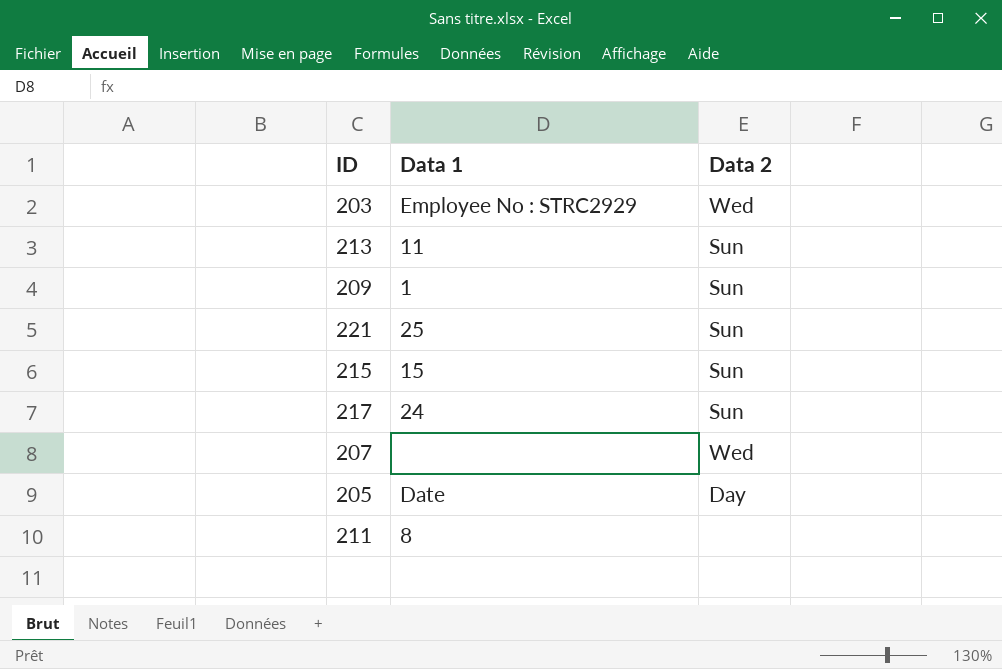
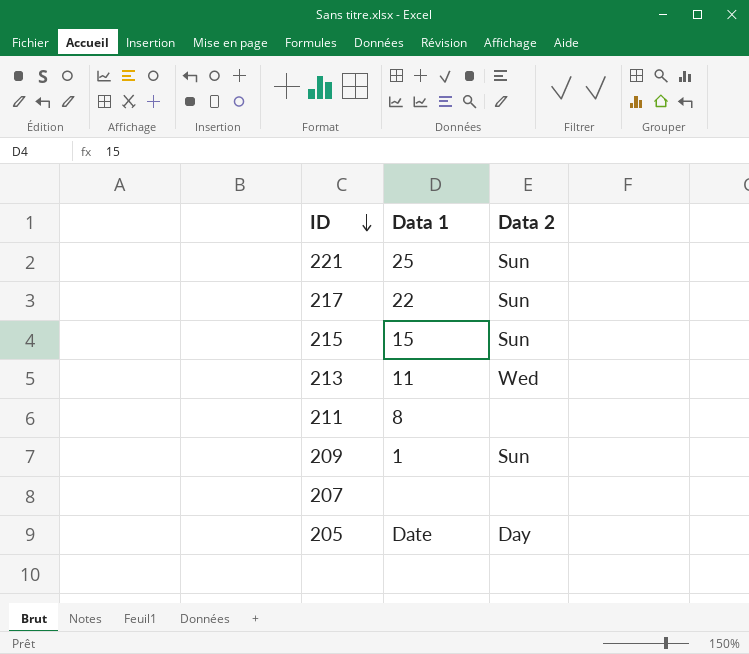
row order: none -> ID descending
row 203: Employee No : STRC2929 | Wed -> none
217 | Data 1: 24 -> 22
213 | Data 2: Sun -> Wed
207 | Data 2: Wed -> none

